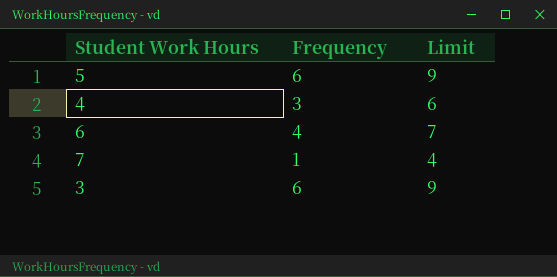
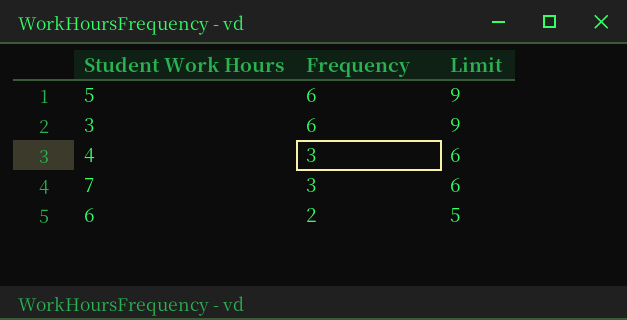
row order: none -> Frequency descending
7 | Frequency: 1 -> 3
7 | Limit: 4 -> 6
6 | Frequency: 4 -> 2
6 | Limit: 7 -> 5

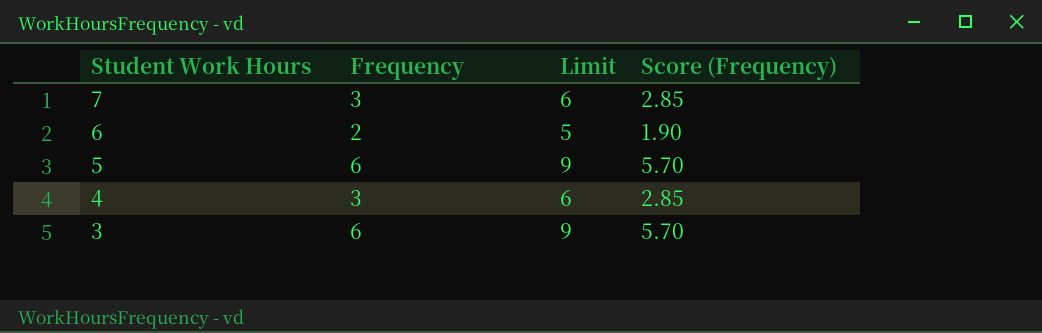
row order: Frequency descending -> Student Work Hours descending
column Score (Frequency) | formula: none -> [Frequency] * 0.95

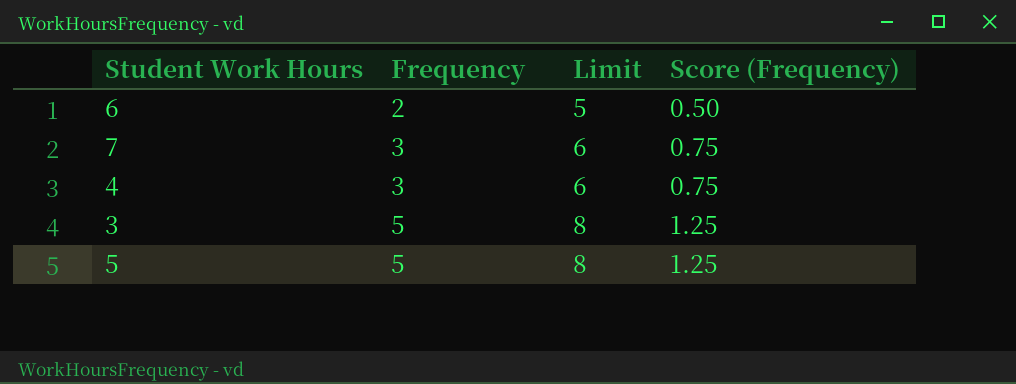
row order: Student Work Hours descending -> Frequency ascending
column Score (Frequency) | formula: [Frequency] * 0.95 -> [Frequency] * 0.25
3 | Frequency: 6 -> 5
3 | Limit: 9 -> 8
5 | Frequency: 6 -> 5
5 | Limit: 9 -> 8

